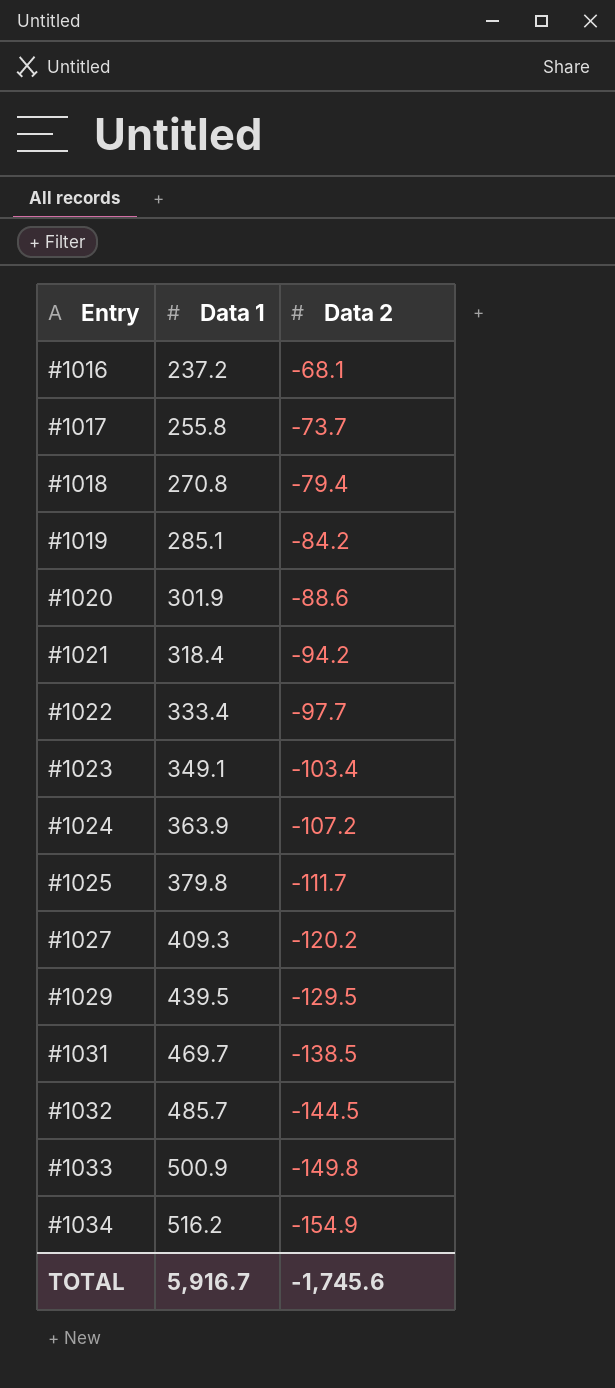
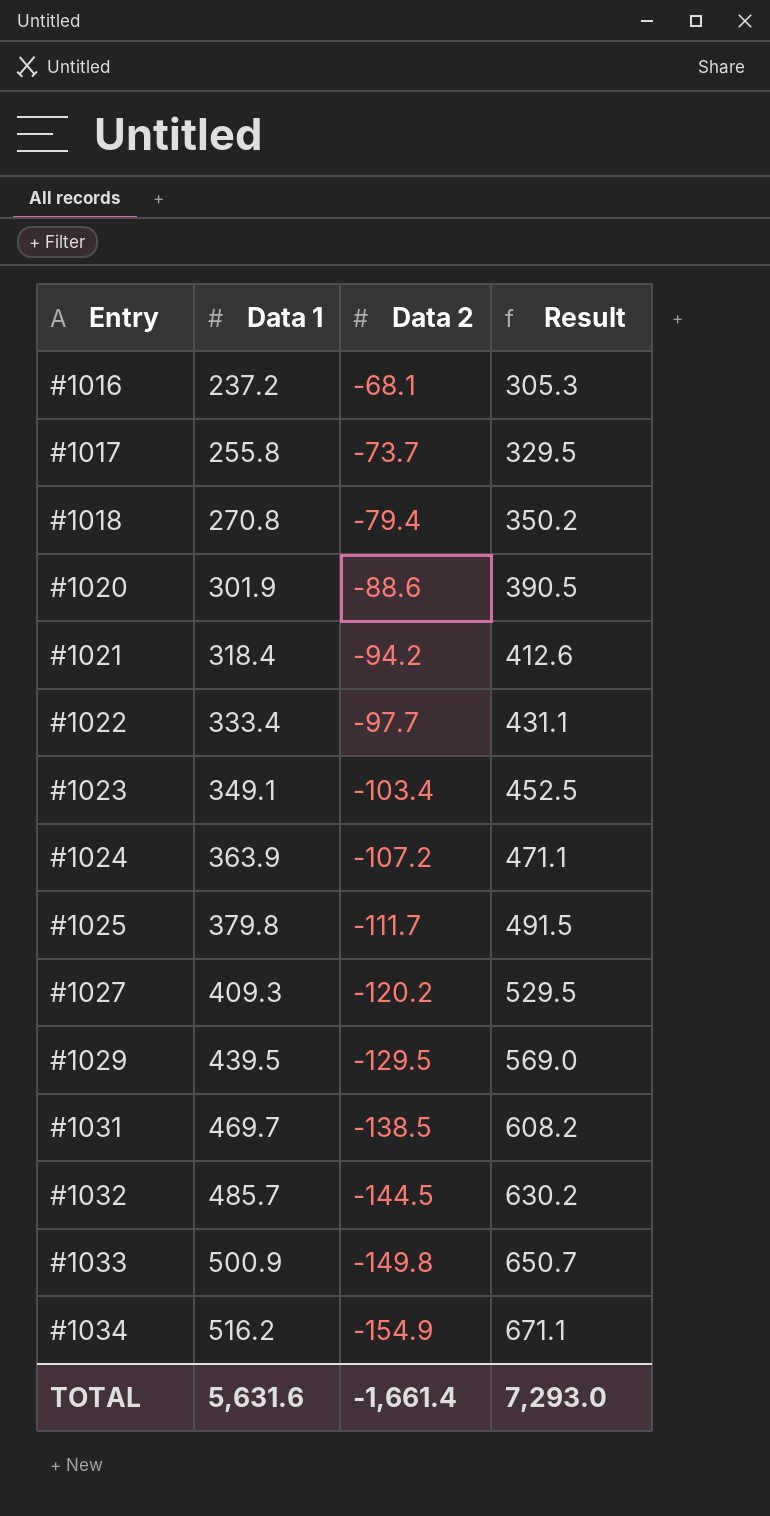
column Result | formula: none -> [Data 1] - [Data 2]
row #1019: 285.1 | -84.2 -> none
TOTAL | Data 1: 5,916.7 -> 5,631.6
TOTAL | Data 2: -1,745.6 -> -1,661.4

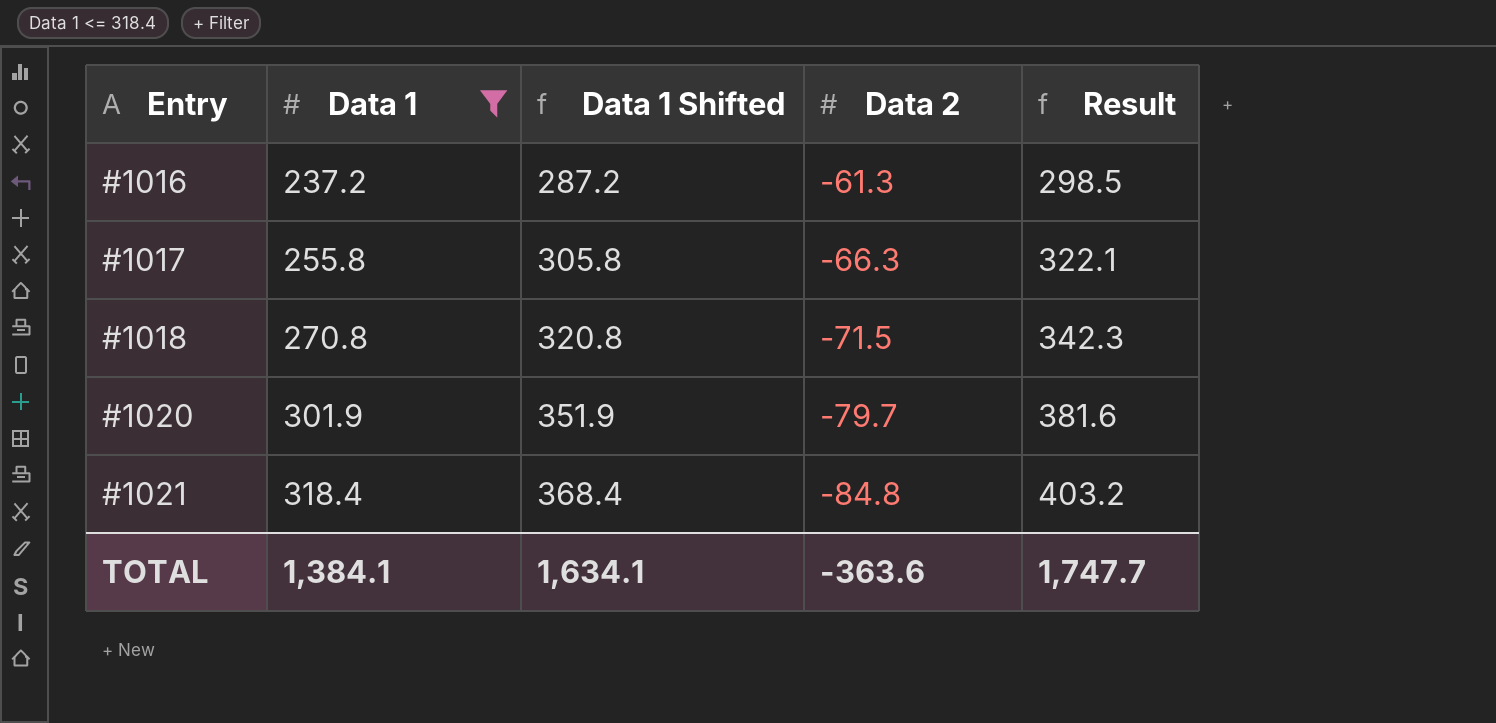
filter: none -> Data 1 <= 318.4
column Data 1 Shifted | formula: none -> [Data 1] + 50
#1016 | Data 2: -68.1 -> -61.3
#1016 | Result: 305.3 -> 298.5
#1017 | Data 2: -73.7 -> -66.3
#1017 | Result: 329.5 -> 322.1
#1018 | Data 2: -79.4 -> -71.5
#1018 | Result: 350.2 -> 342.3
#1020 | Data 2: -88.6 -> -79.7
#1020 | Result: 390.5 -> 381.6
#1021 | Data 2: -94.2 -> -84.8
#1021 | Result: 412.6 -> 403.2
TOTAL | Data 1: 5,631.6 -> 1,384.1
TOTAL | Data 2: -1,661.4 -> -363.6
TOTAL | Result: 7,293.0 -> 1,747.7

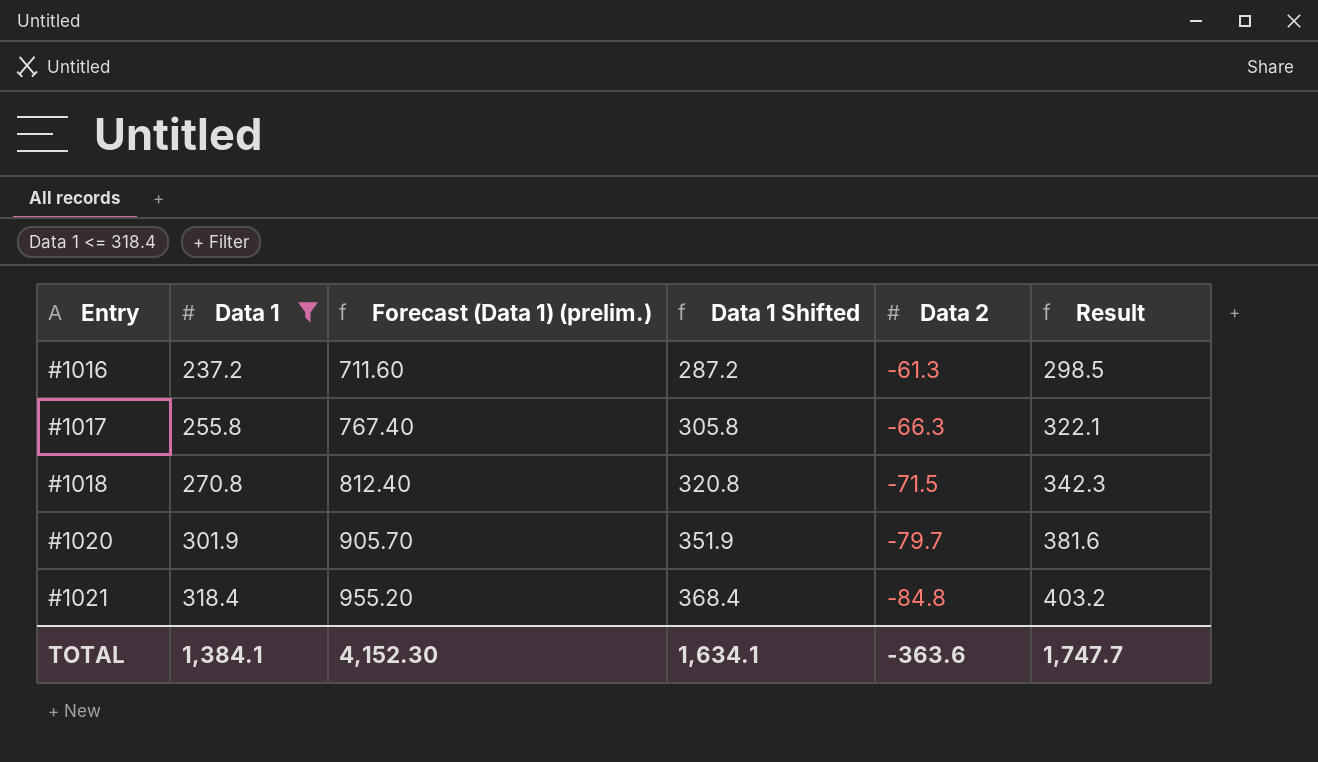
column Forecast (Data 1) (prelim.) | formula: none -> [Data 1] * 3

